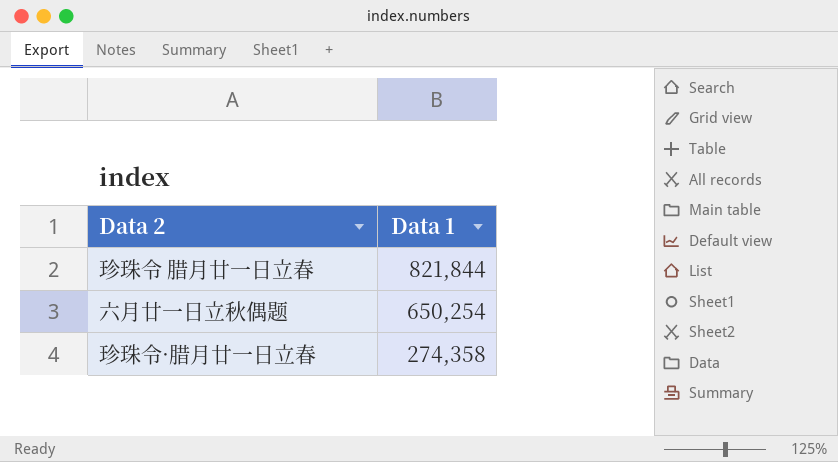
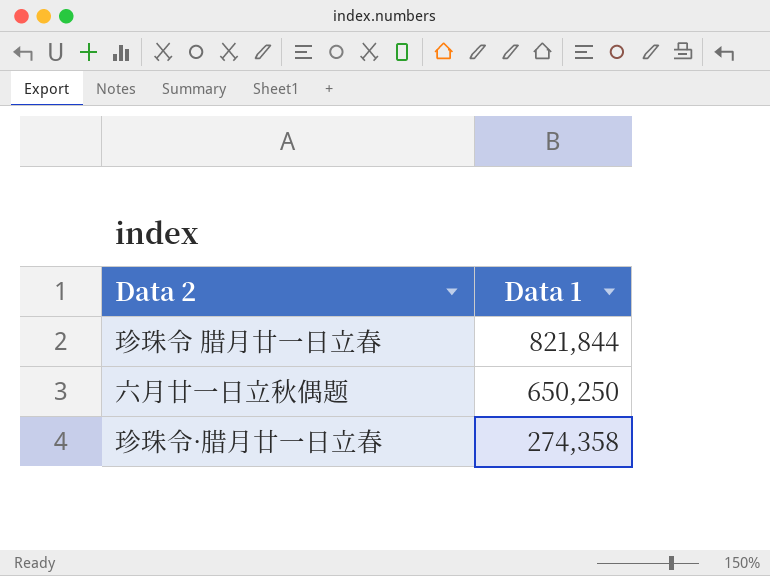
六月廿一日立秋偶题 | Data 1: 650,254 -> 650,250

